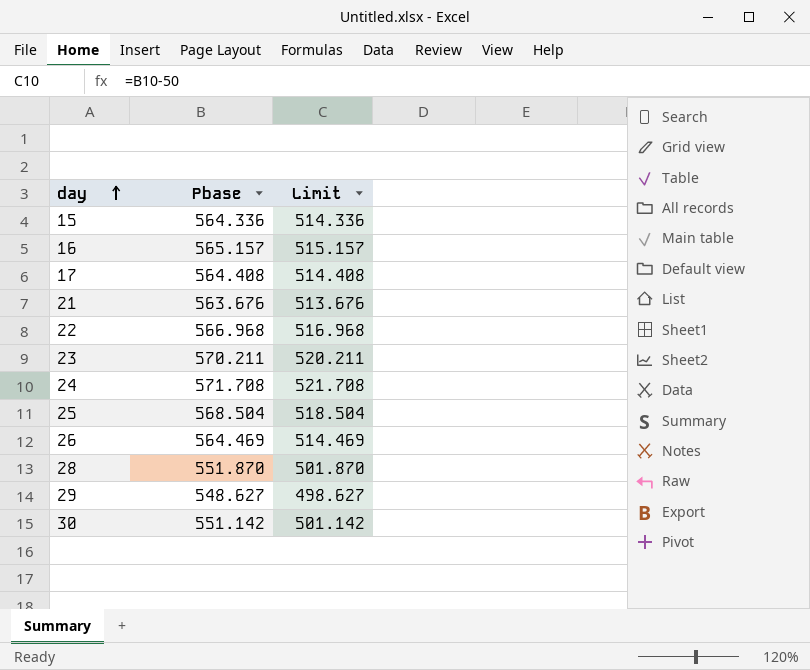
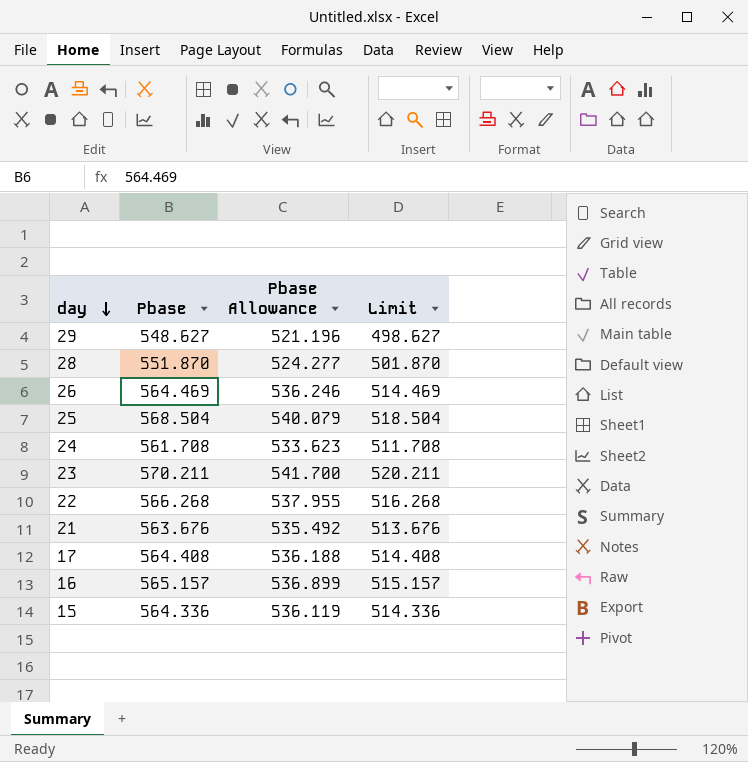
row order: day ascending -> day descending
column Pbase Allowance | formula: none -> [Pbase] * 0.95
row 30: 551.142 | 501.142 -> none
24 | Pbase: 571.708 -> 561.708
24 | Limit: 521.708 -> 511.708
22 | Pbase: 566.968 -> 566.268
22 | Limit: 516.968 -> 516.268

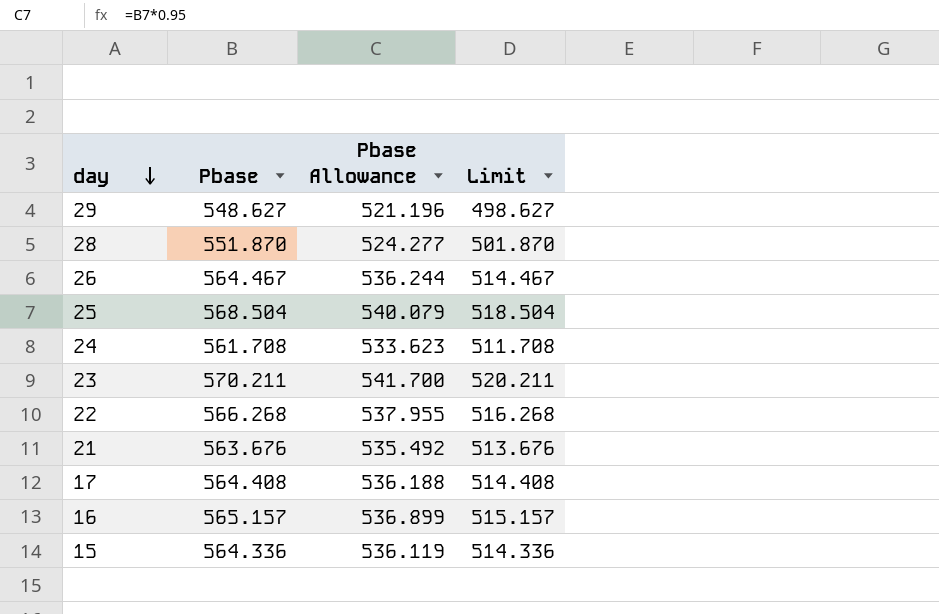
26 | Pbase: 564.469 -> 564.467
26 | Pbase Allowance: 536.246 -> 536.244
26 | Limit: 514.469 -> 514.467

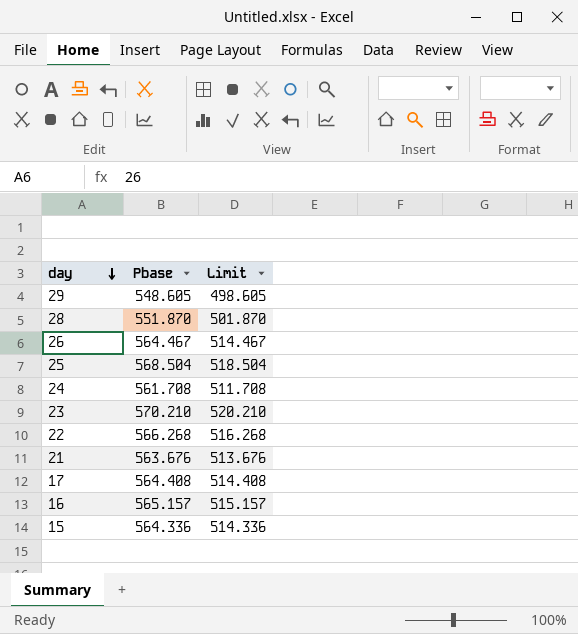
column Pbase Allowance | formula: [Pbase] * 0.95 -> none
29 | Pbase: 548.627 -> 548.605
29 | Limit: 498.627 -> 498.605
23 | Pbase: 570.211 -> 570.210
23 | Limit: 520.211 -> 520.210

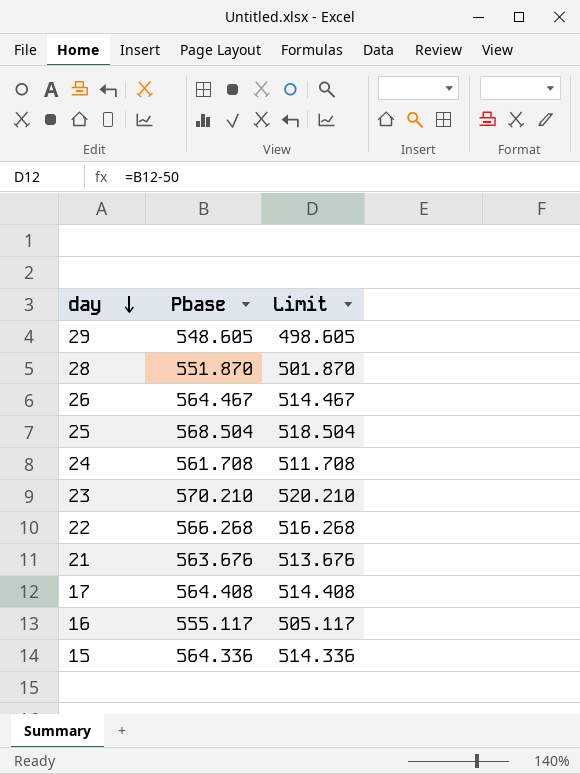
16 | Pbase: 565.157 -> 555.117
16 | Limit: 515.157 -> 505.117

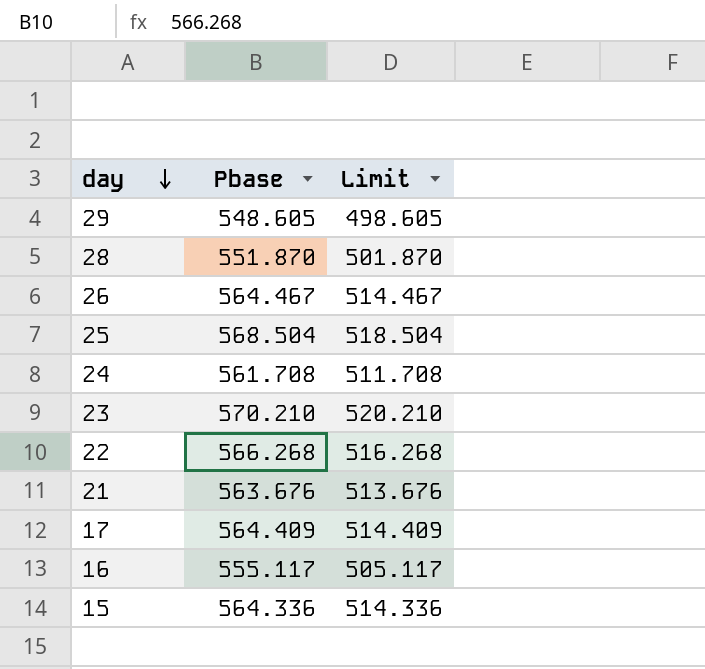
17 | Pbase: 564.408 -> 564.409
17 | Limit: 514.408 -> 514.409

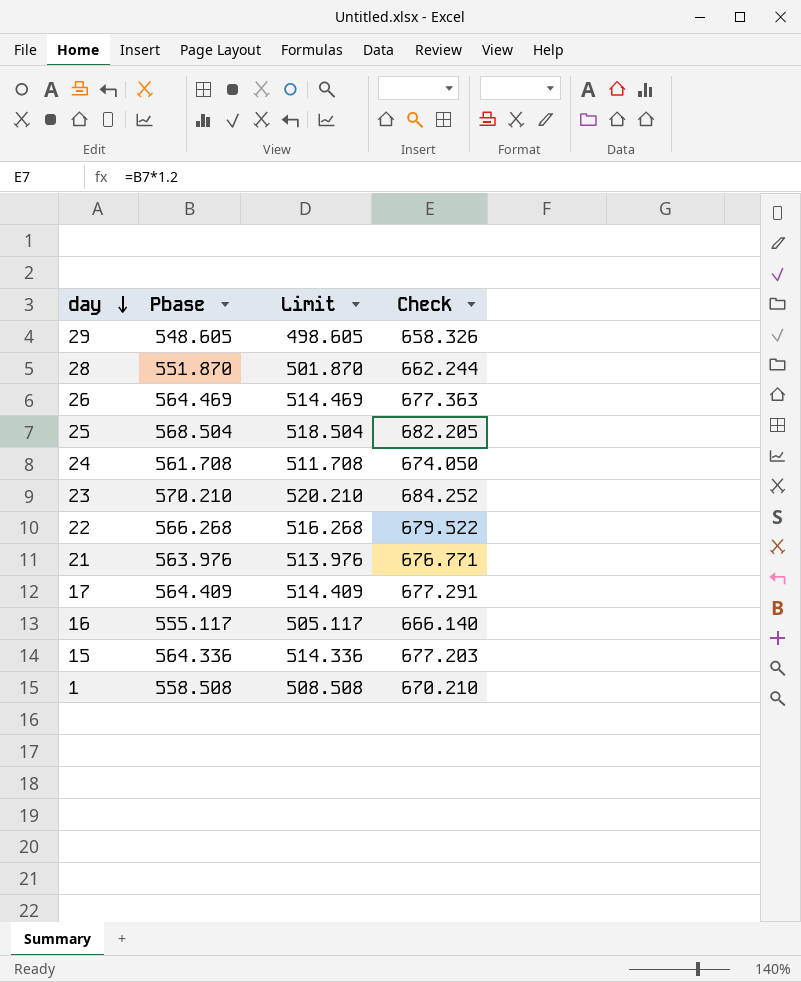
column Check | formula: none -> [Pbase] * 1.2
26 | Pbase: 564.467 -> 564.469
26 | Limit: 514.467 -> 514.469
21 | Pbase: 563.676 -> 563.976
21 | Limit: 513.676 -> 513.976
row 1: none -> 558.508 | 508.508 | 670.210

